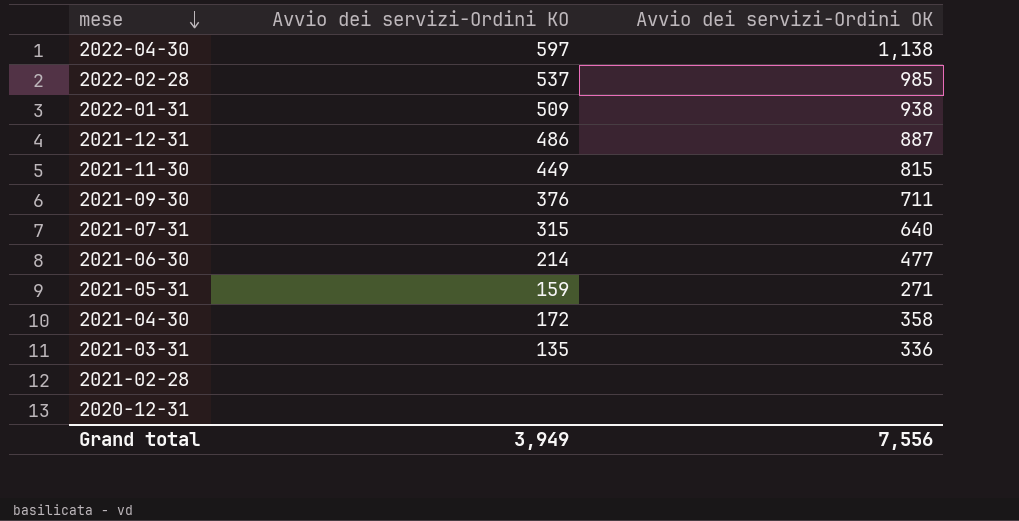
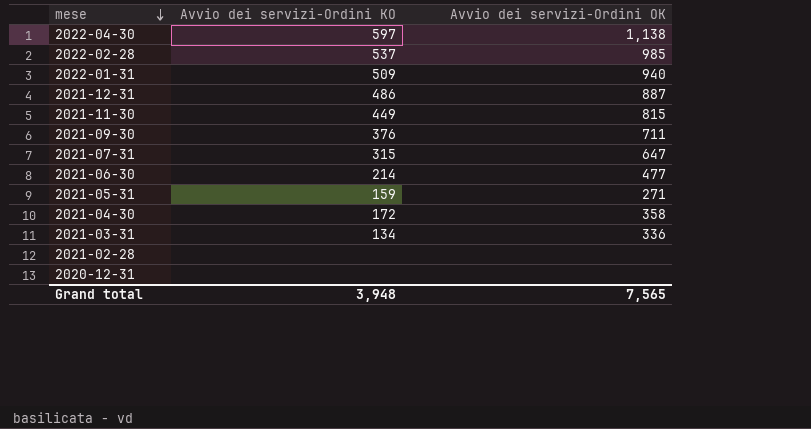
2022-01-31 | Avvio dei servizi-Ordini OK: 938 -> 940
2021-07-31 | Avvio dei servizi-Ordini OK: 640 -> 647
2021-03-31 | Avvio dei servizi-Ordini KO: 135 -> 134
Grand total | Avvio dei servizi-Ordini KO: 3,949 -> 3,948
Grand total | Avvio dei servizi-Ordini OK: 7,556 -> 7,565

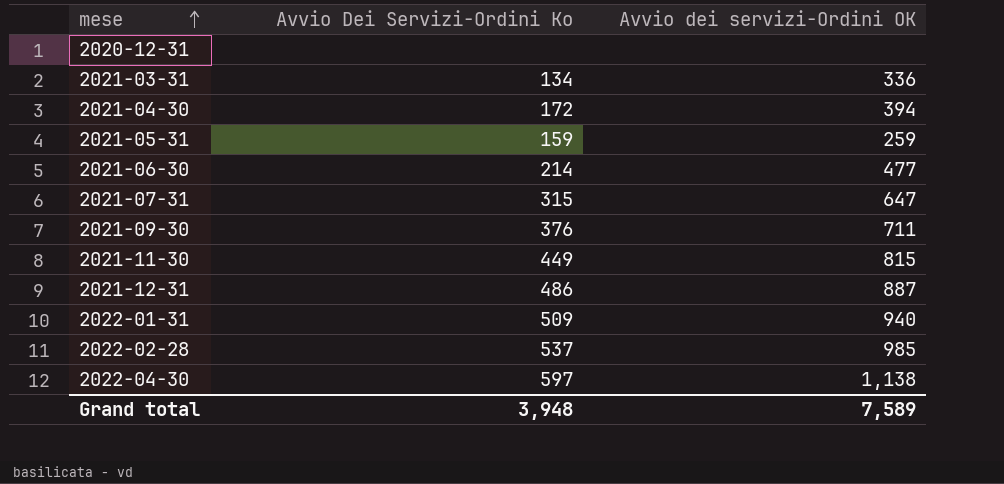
row order: mese descending -> mese ascending
column name: Avvio dei servizi-Ordini KO -> Avvio Dei Servizi-Ordini Ko
row 2021-02-28: none | none -> none
2021-04-30 | Avvio dei servizi-Ordini OK: 358 -> 394
2021-05-31 | Avvio dei servizi-Ordini OK: 271 -> 259
Grand total | Avvio dei servizi-Ordini OK: 7,565 -> 7,589

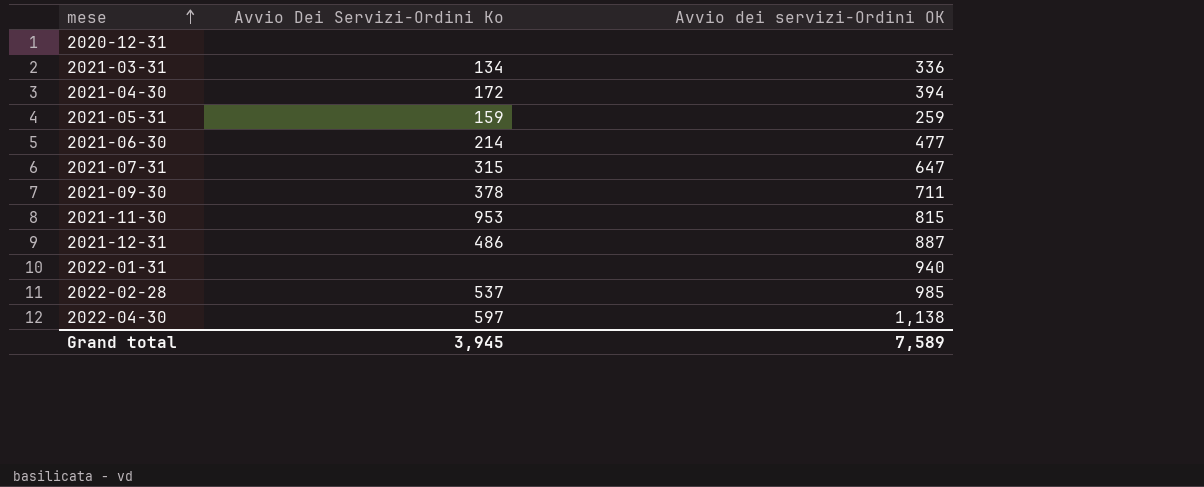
2021-09-30 | Avvio Dei Servizi-Ordini Ko: 376 -> 378
2021-11-30 | Avvio Dei Servizi-Ordini Ko: 449 -> 953
2022-01-31 | Avvio Dei Servizi-Ordini Ko: 509 -> none
Grand total | Avvio Dei Servizi-Ordini Ko: 3,948 -> 3,945

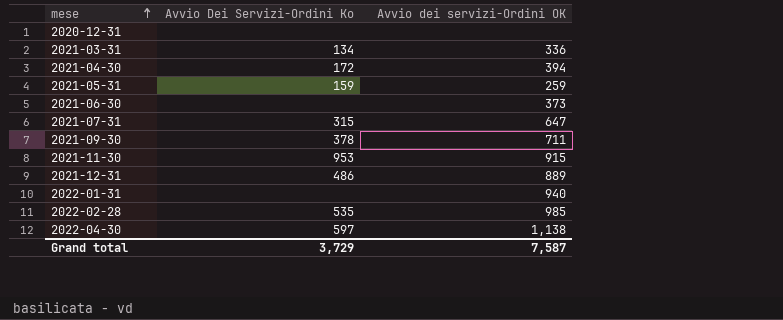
2021-06-30 | Avvio Dei Servizi-Ordini Ko: 214 -> none
2021-06-30 | Avvio dei servizi-Ordini OK: 477 -> 373
2021-11-30 | Avvio dei servizi-Ordini OK: 815 -> 915
2021-12-31 | Avvio dei servizi-Ordini OK: 887 -> 889
2022-02-28 | Avvio Dei Servizi-Ordini Ko: 537 -> 535
Grand total | Avvio Dei Servizi-Ordini Ko: 3,945 -> 3,729
Grand total | Avvio dei servizi-Ordini OK: 7,589 -> 7,587

